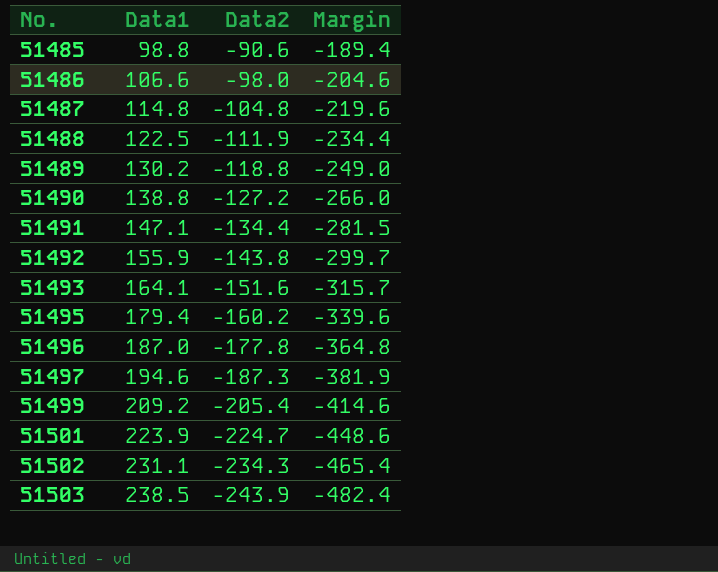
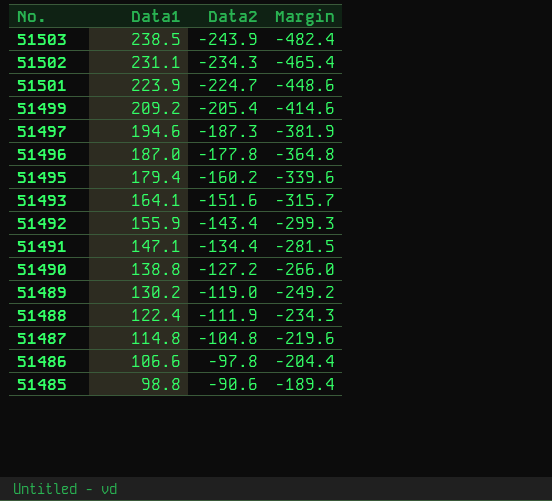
row order: No. ascending -> No. descending
51492 | Data2: -143.8 -> -143.4
51492 | Margin: -299.7 -> -299.3
51489 | Data2: -118.8 -> -119.0
51489 | Margin: -249.0 -> -249.2
51488 | Data1: 122.5 -> 122.4
51488 | Margin: -234.4 -> -234.3
51486 | Data2: -98.0 -> -97.8
51486 | Margin: -204.6 -> -204.4

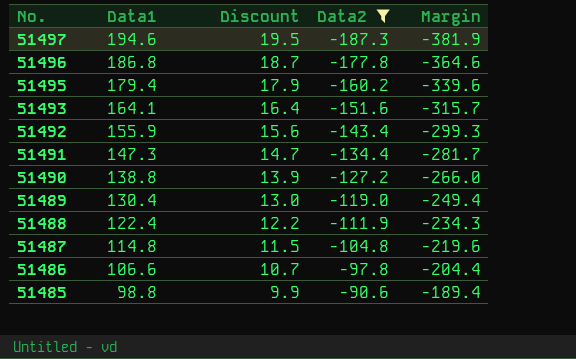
filter: none -> Data2 >= -187.3
column Discount | formula: none -> [Data1] * 0.1
51496 | Data1: 187.0 -> 186.8
51496 | Margin: -364.8 -> -364.6
51491 | Data1: 147.1 -> 147.3
51491 | Margin: -281.5 -> -281.7
51489 | Data1: 130.2 -> 130.4
51489 | Margin: -249.2 -> -249.4

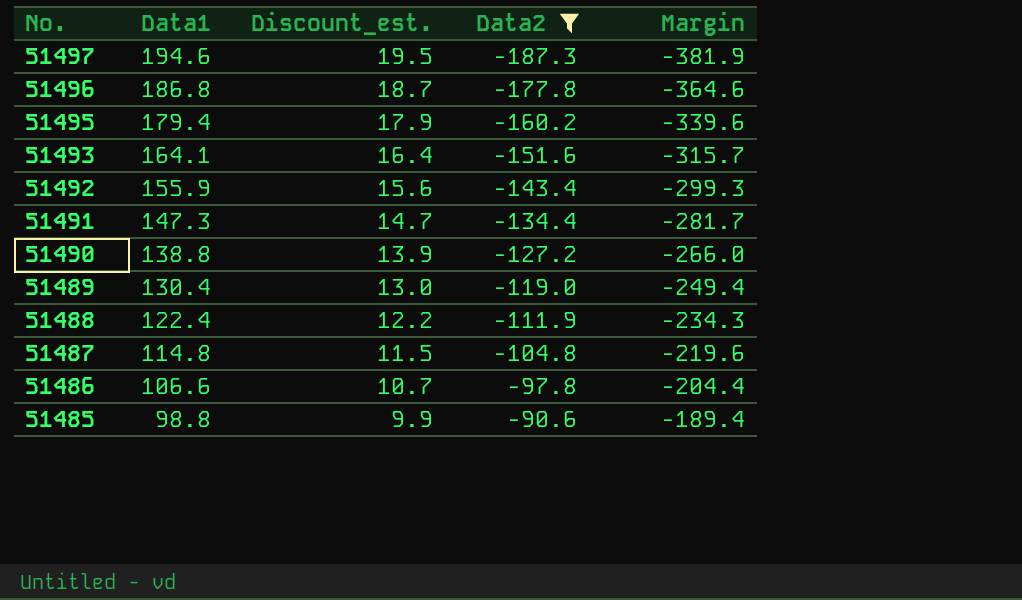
column name: Discount -> Discount_est.

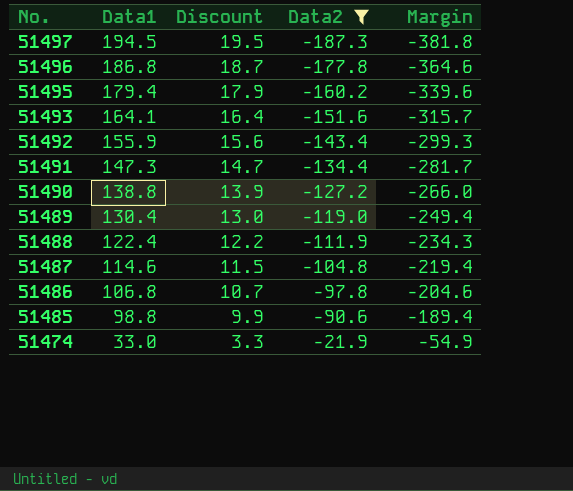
column name: Discount_est. -> Discount
51497 | Data1: 194.6 -> 194.5
51497 | Margin: -381.9 -> -381.8
51487 | Data1: 114.8 -> 114.6
51487 | Margin: -219.6 -> -219.4
51486 | Data1: 106.6 -> 106.8
51486 | Margin: -204.4 -> -204.6
row 51474: none -> 33.0 | 3.3 | -21.9 | -54.9

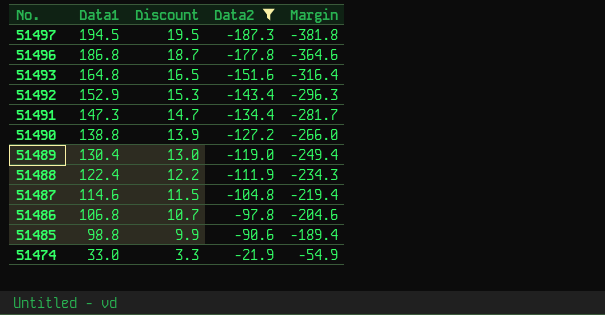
row 51495: 179.4 | 17.9 | -160.2 | -339.6 -> none
51493 | Data1: 164.1 -> 164.8
51493 | Discount: 16.4 -> 16.5
51493 | Margin: -315.7 -> -316.4
51492 | Data1: 155.9 -> 152.9
51492 | Discount: 15.6 -> 15.3
51492 | Margin: -299.3 -> -296.3

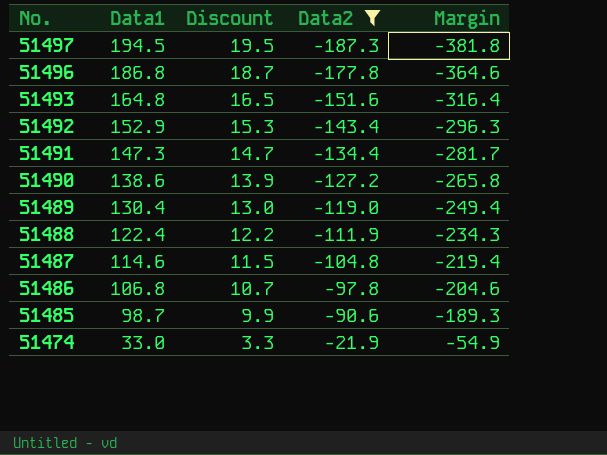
51490 | Data1: 138.8 -> 138.6
51490 | Margin: -266.0 -> -265.8
51485 | Data1: 98.8 -> 98.7
51485 | Margin: -189.4 -> -189.3

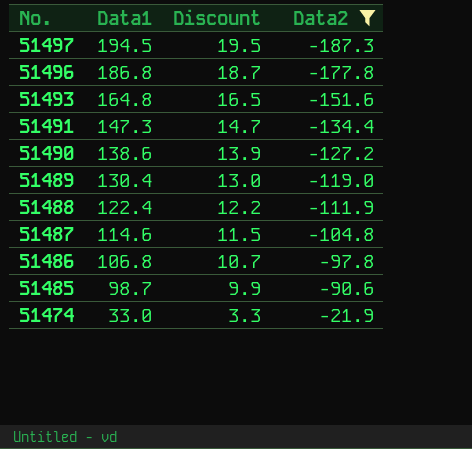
column Margin | formula: [Data2] - [Data1] -> none
row 51492: 152.9 | 15.3 | -143.4 | -296.3 -> none

